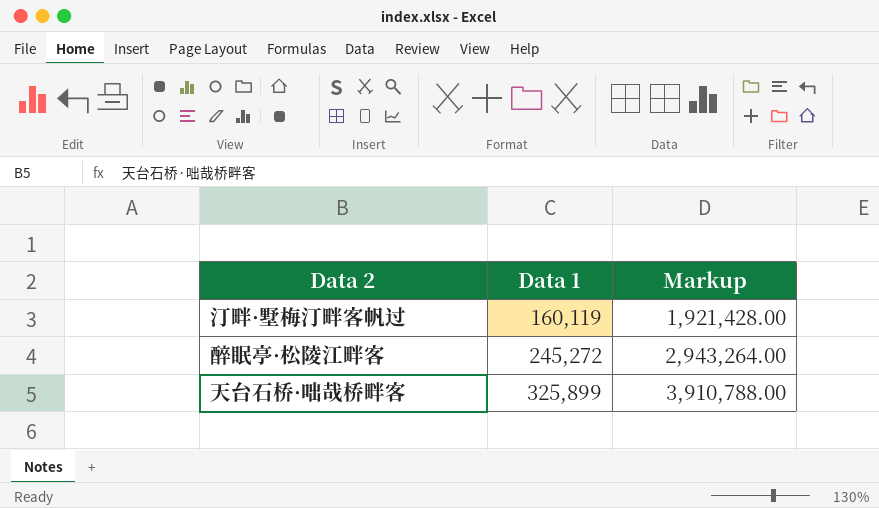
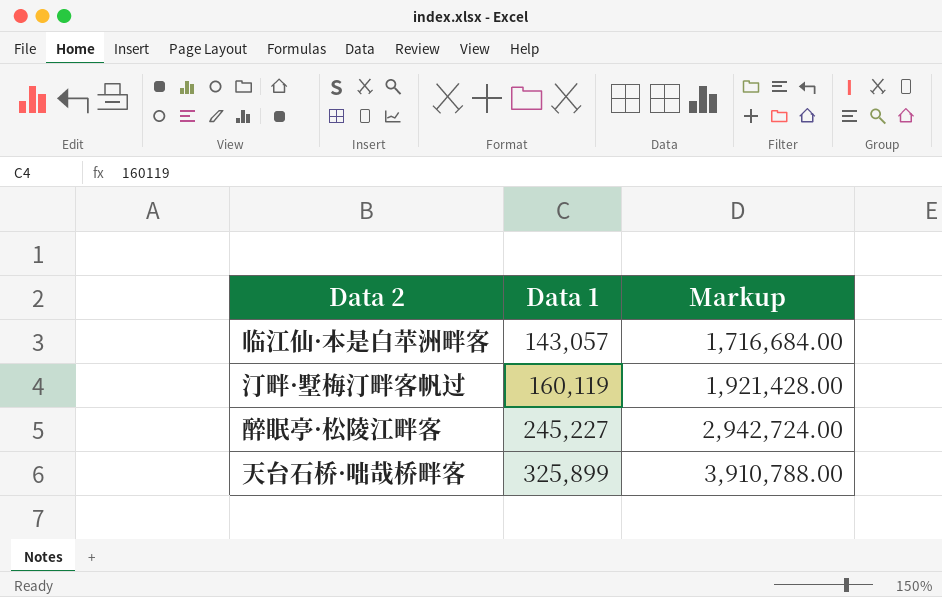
row 临江仙·本是白苹洲畔客: none -> 143,057 | 1,716,684.00
醉眠亭·松陵江畔客 | Data 1: 245,272 -> 245,227
醉眠亭·松陵江畔客 | Markup: 2,943,264.00 -> 2,942,724.00

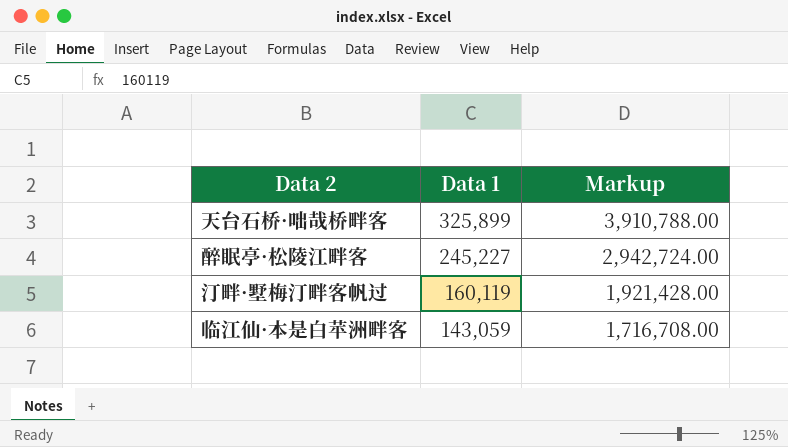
row order: Data 1 ascending -> Data 1 descending
临江仙·本是白苹洲畔客 | Data 1: 143,057 -> 143,059
临江仙·本是白苹洲畔客 | Markup: 1,716,684.00 -> 1,716,708.00

